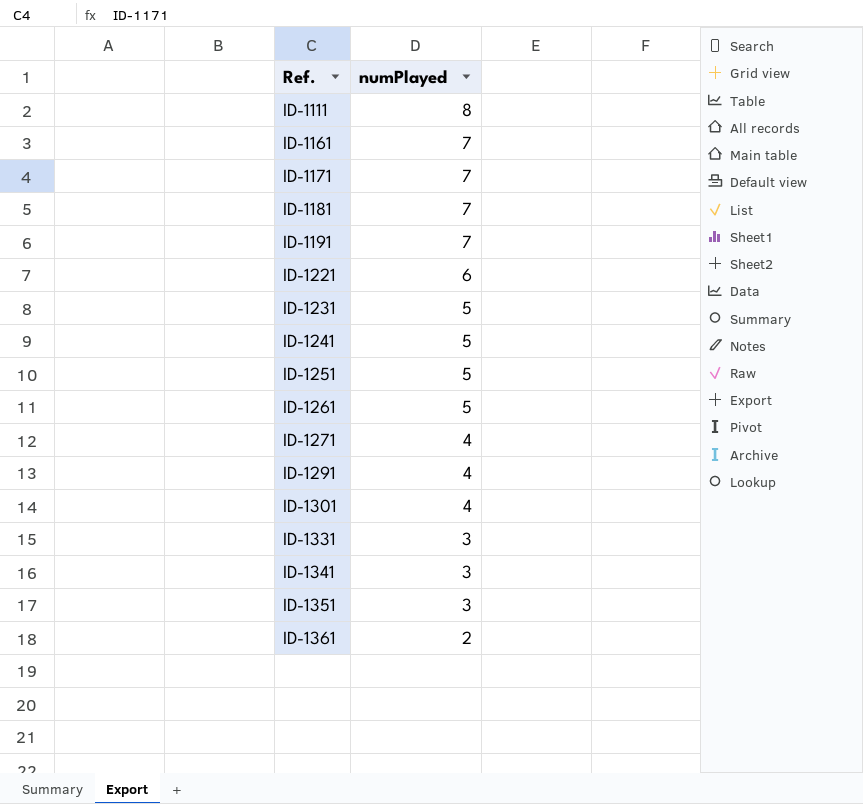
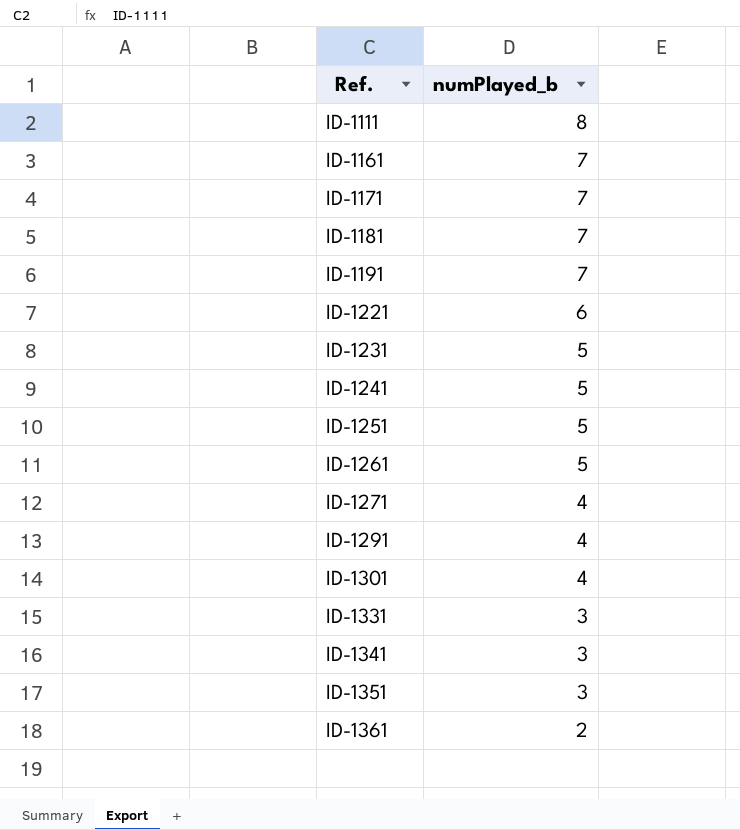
column name: numPlayed -> numPlayed_b

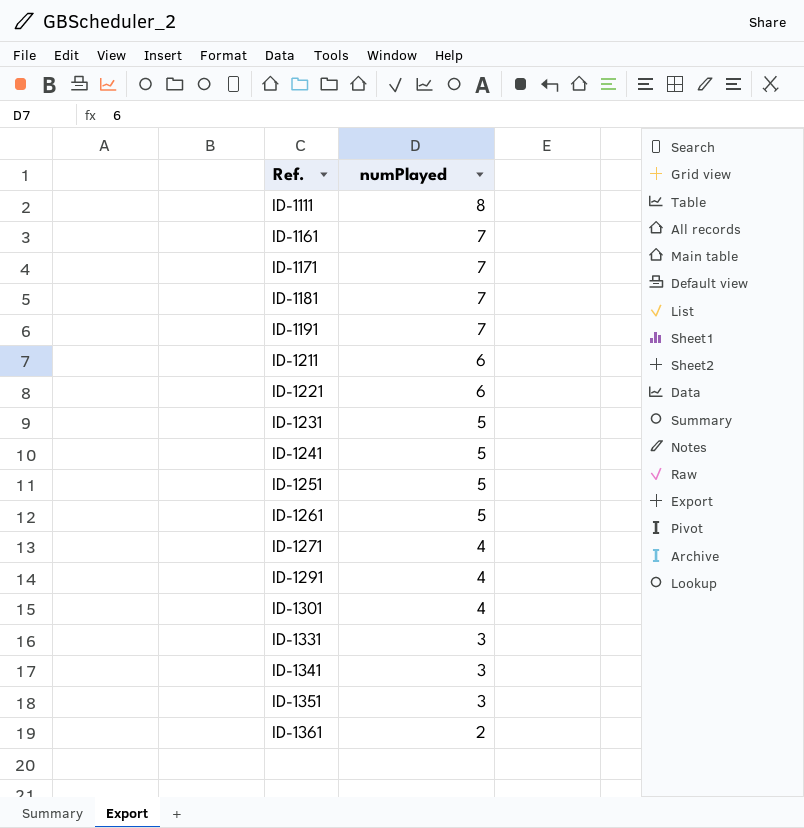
column name: numPlayed_b -> numPlayed
row ID-1211: none -> 6

